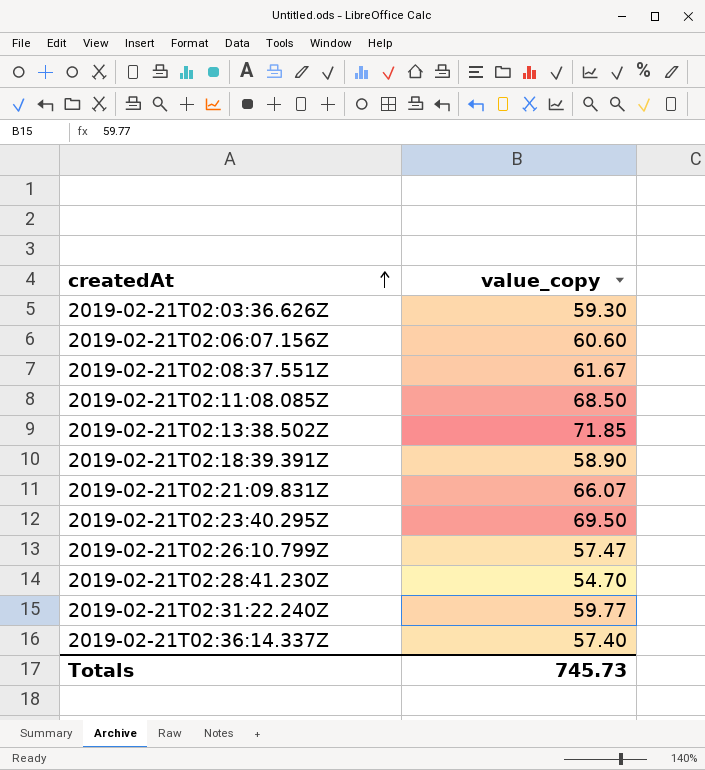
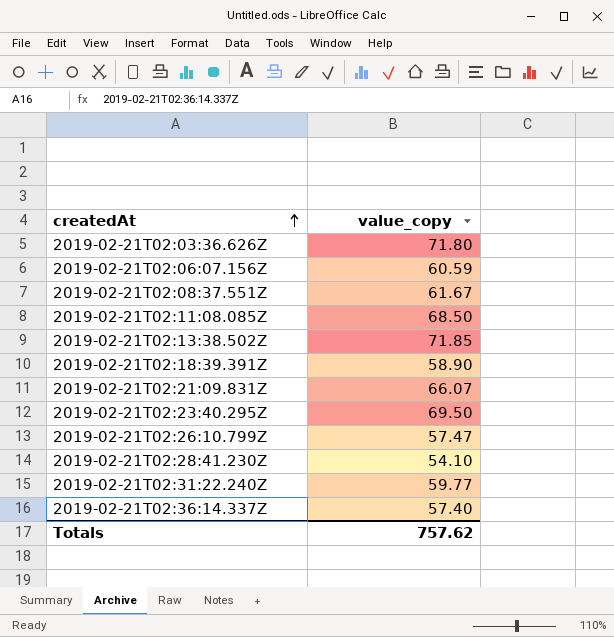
2019-02-21T02:03:36.626Z | value_copy: 59.30 -> 71.80
2019-02-21T02:06:07.156Z | value_copy: 60.60 -> 60.59
2019-02-21T02:28:41.230Z | value_copy: 54.70 -> 54.10
Totals | value_copy: 745.73 -> 757.62

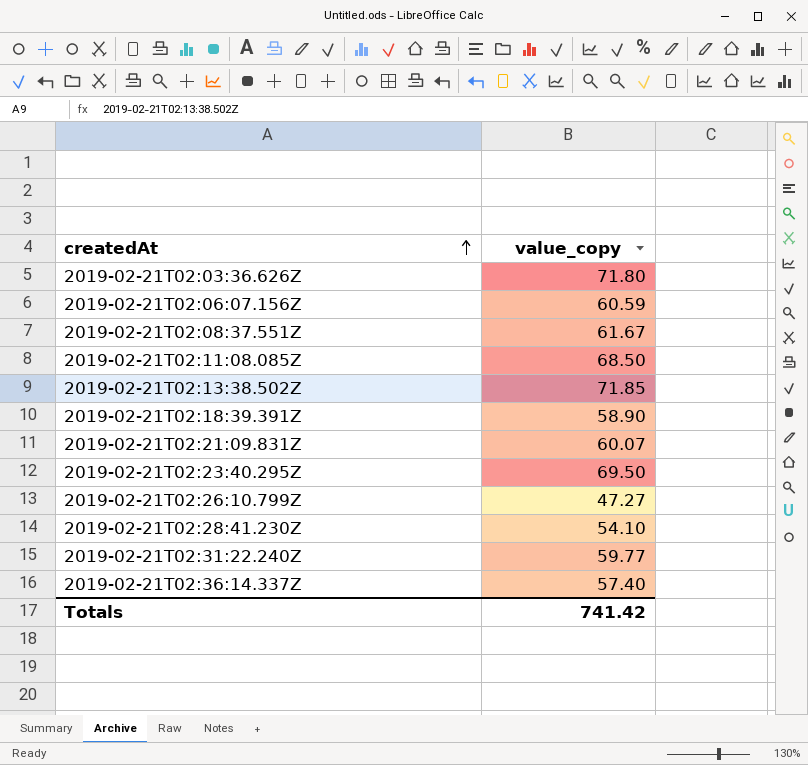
2019-02-21T02:21:09.831Z | value_copy: 66.07 -> 60.07
2019-02-21T02:26:10.799Z | value_copy: 57.47 -> 47.27
Totals | value_copy: 757.62 -> 741.42

